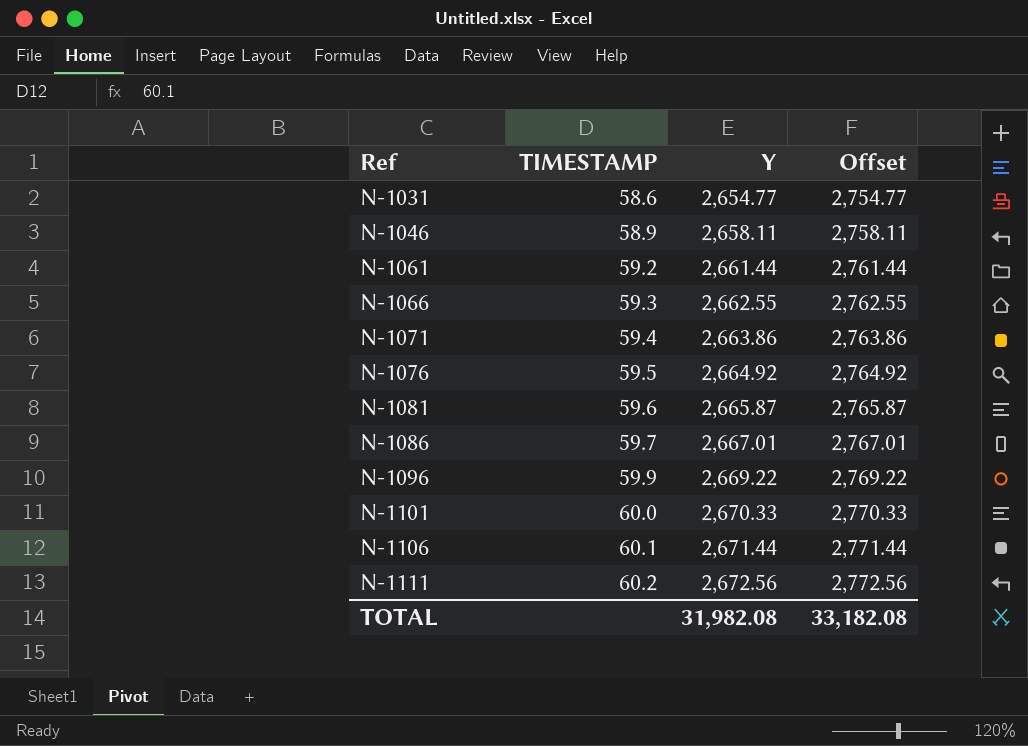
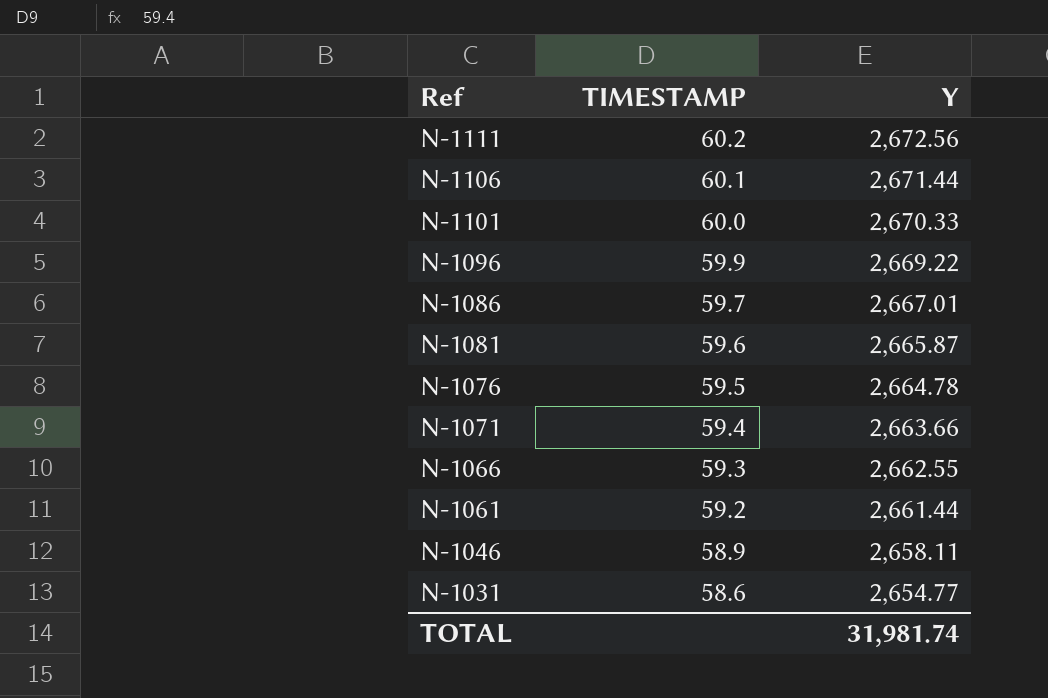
row order: Ref ascending -> Ref descending
column Offset | formula: [Y] + 100 -> none
N-1076 | Y: 2,664.92 -> 2,664.78
N-1071 | Y: 2,663.86 -> 2,663.66
TOTAL | Y: 31,982.08 -> 31,981.74

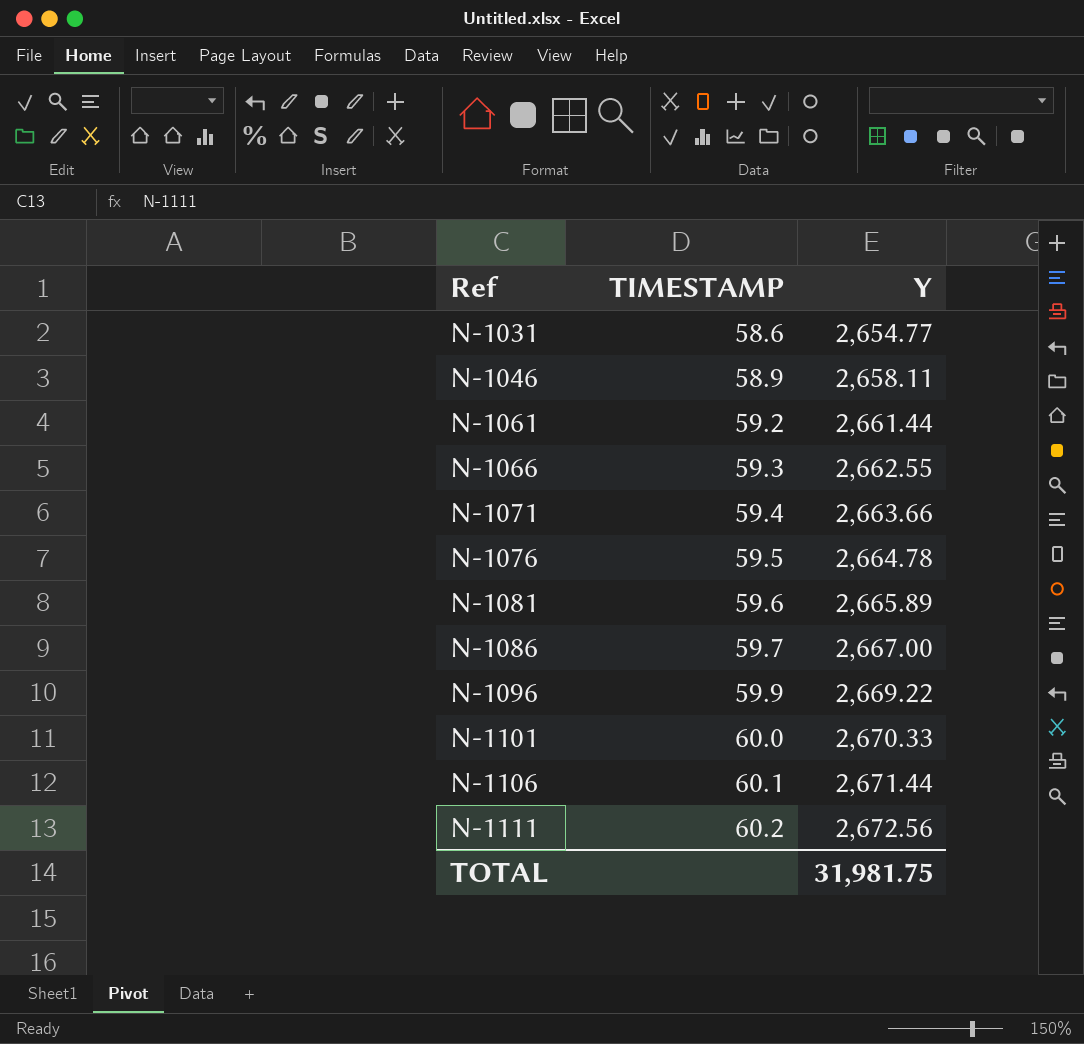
row order: Ref descending -> Ref ascending
N-1081 | Y: 2,665.87 -> 2,665.89
N-1086 | Y: 2,667.01 -> 2,667.00
TOTAL | Y: 31,981.74 -> 31,981.75

